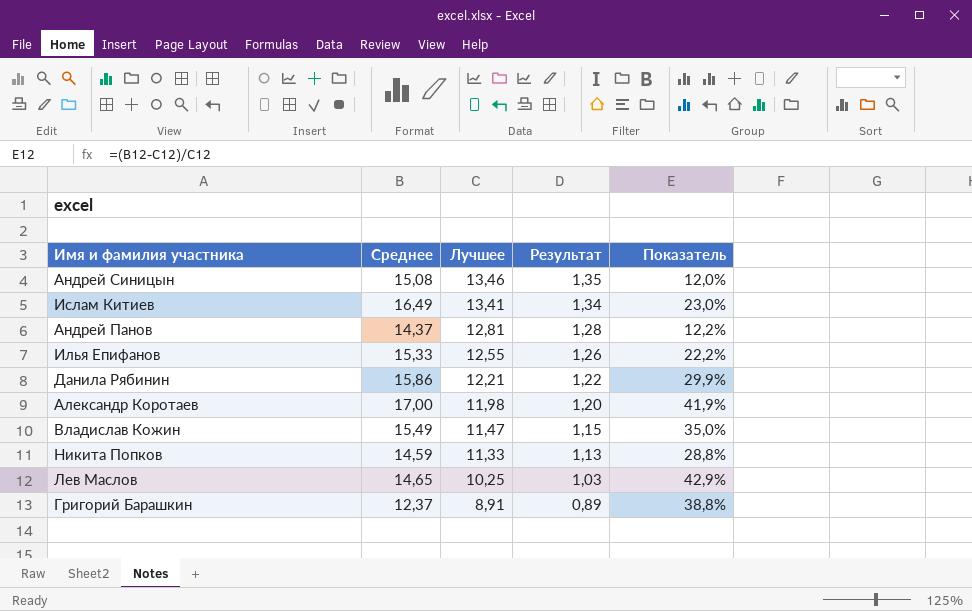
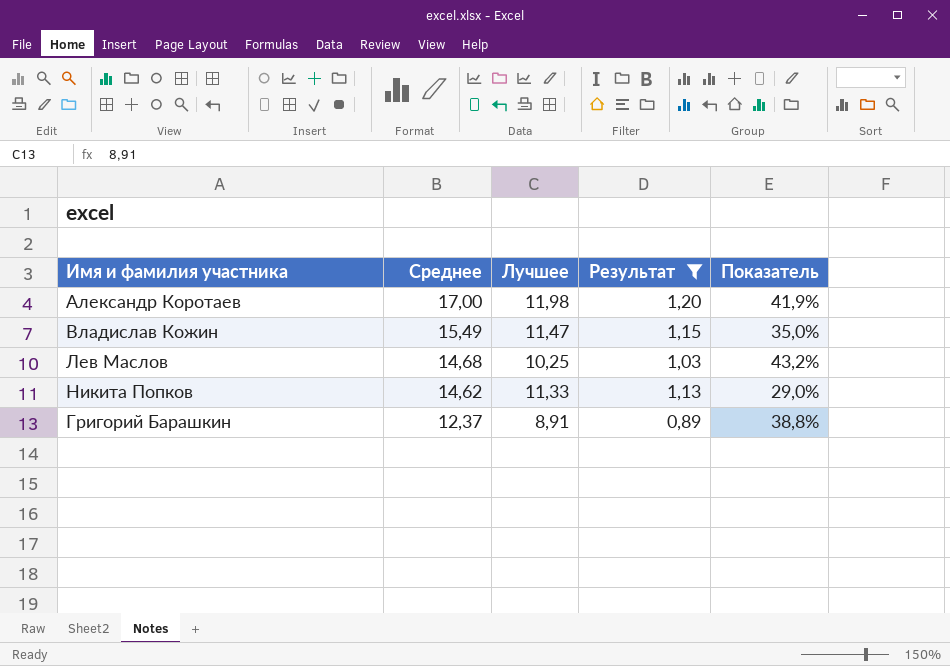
filter: none -> Результат <= 1,20
row order: Лучшее descending -> Среднее descending
Лев Маслов | Среднее: 14,65 -> 14,68
Лев Маслов | Показатель: 42,9% -> 43,2%
Никита Попков | Среднее: 14,59 -> 14,62
Никита Попков | Показатель: 28,8% -> 29,0%

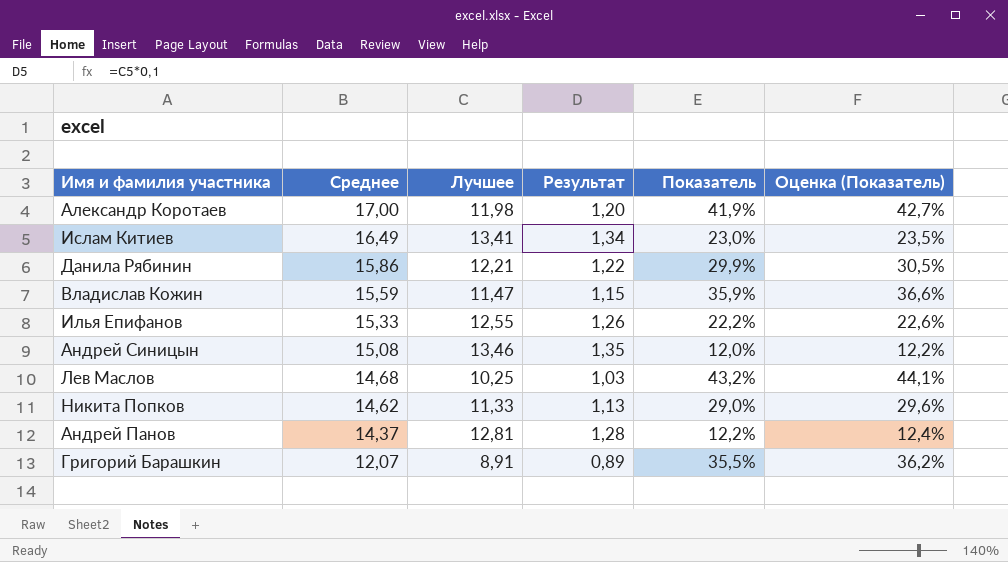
filter: Результат <= 1,20 -> none
column Оценка (Показатель) | formula: none -> [Показатель] * 1,02
Владислав Кожин | Среднее: 15,49 -> 15,59
Владислав Кожин | Показатель: 35,0% -> 35,9%
Григорий Барашкин | Среднее: 12,37 -> 12,07
Григорий Барашкин | Показатель: 38,8% -> 35,5%

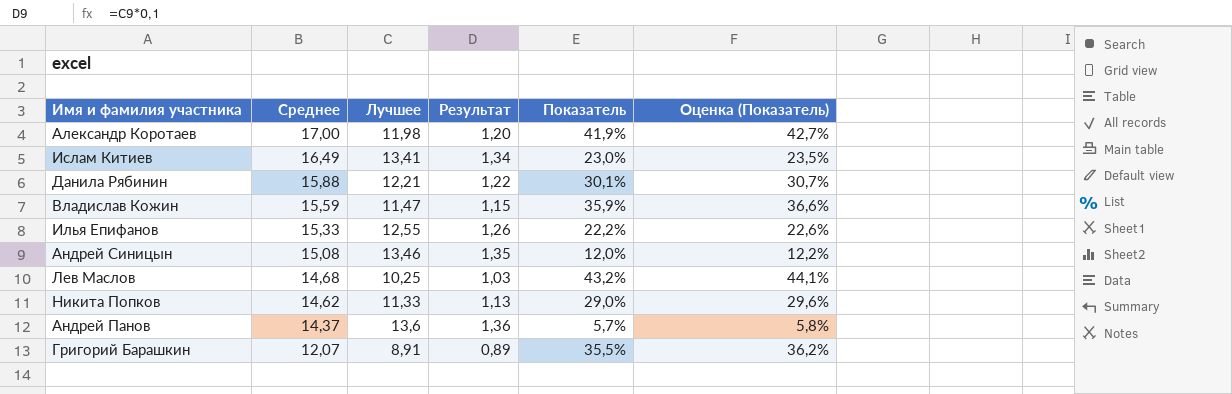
Данила Рябинин | Среднее: 15,86 -> 15,88
Данила Рябинин | Показатель: 29,9% -> 30,1%
Данила Рябинин | Оценка (Показатель): 30,5% -> 30,7%
Андрей Панов | Лучшее: 12,81 -> 13,6
Андрей Панов | Результат: 1,28 -> 1,36
Андрей Панов | Показатель: 12,2% -> 5,7%
Андрей Панов | Оценка (Показатель): 12,4% -> 5,8%

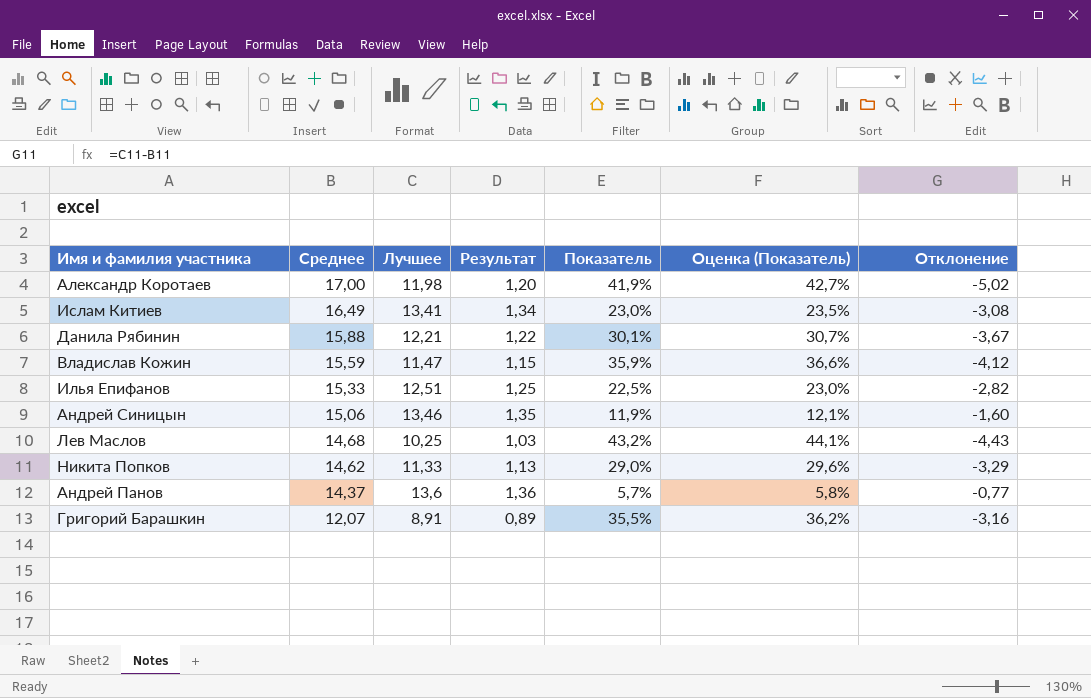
column Отклонение | formula: none -> [Лучшее] - [Среднее]
Илья Епифанов | Лучшее: 12,55 -> 12,51
Илья Епифанов | Результат: 1,26 -> 1,25
Илья Епифанов | Показатель: 22,2% -> 22,5%
Илья Епифанов | Оценка (Показатель): 22,6% -> 23,0%
Андрей Синицын | Среднее: 15,08 -> 15,06
Андрей Синицын | Показатель: 12,0% -> 11,9%
Андрей Синицын | Оценка (Показатель): 12,2% -> 12,1%

